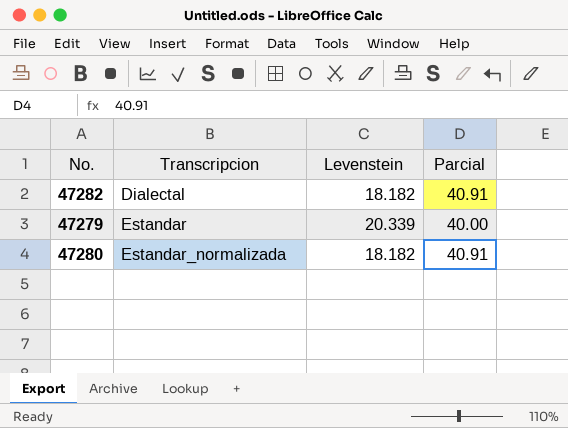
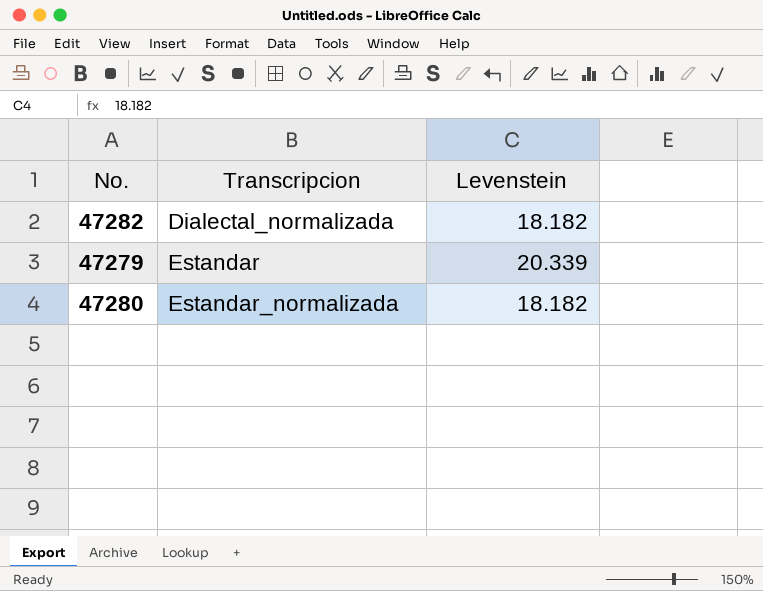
column Parcial | position: 4 -> none
47282 | Transcripcion: Dialectal -> Dialectal_normalizada

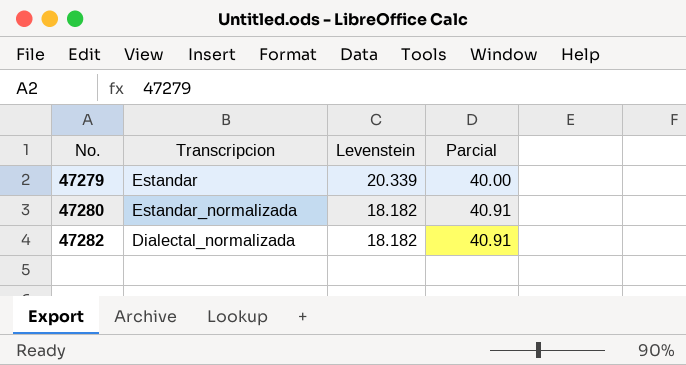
row order: Transcripcion ascending -> No. ascending
column Parcial | position: none -> 4

